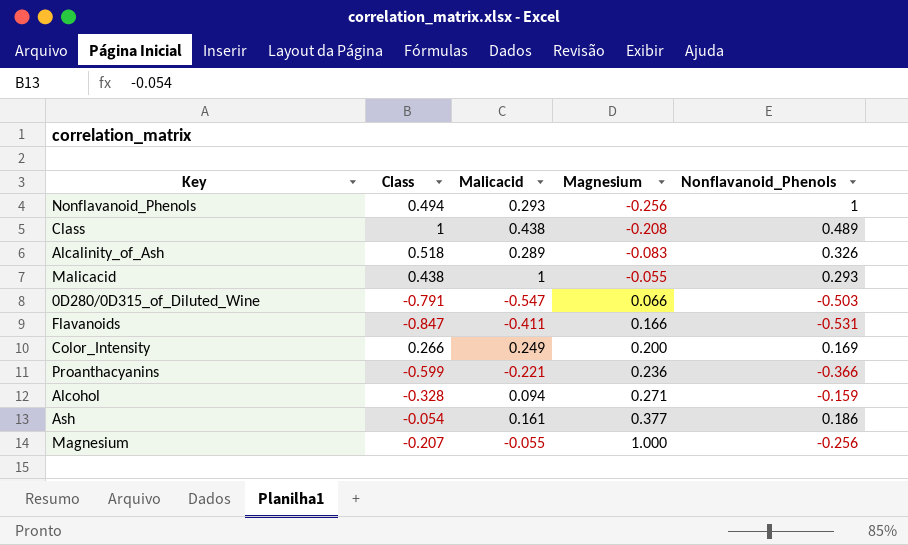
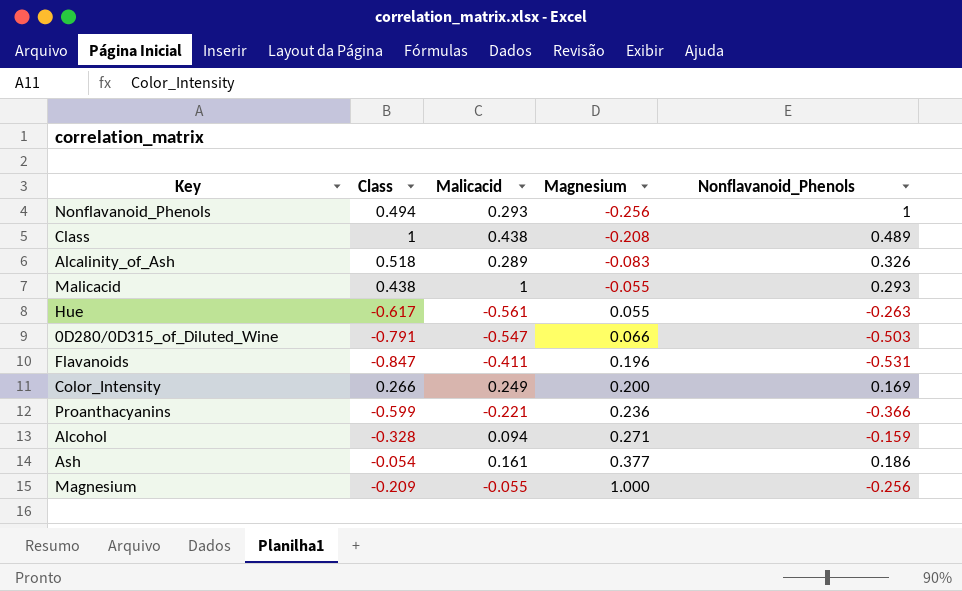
row Hue: none -> -0.617 | -0.561 | 0.055 | -0.263
Flavanoids | Magnesium: 0.166 -> 0.196
Magnesium | Class: -0.207 -> -0.209

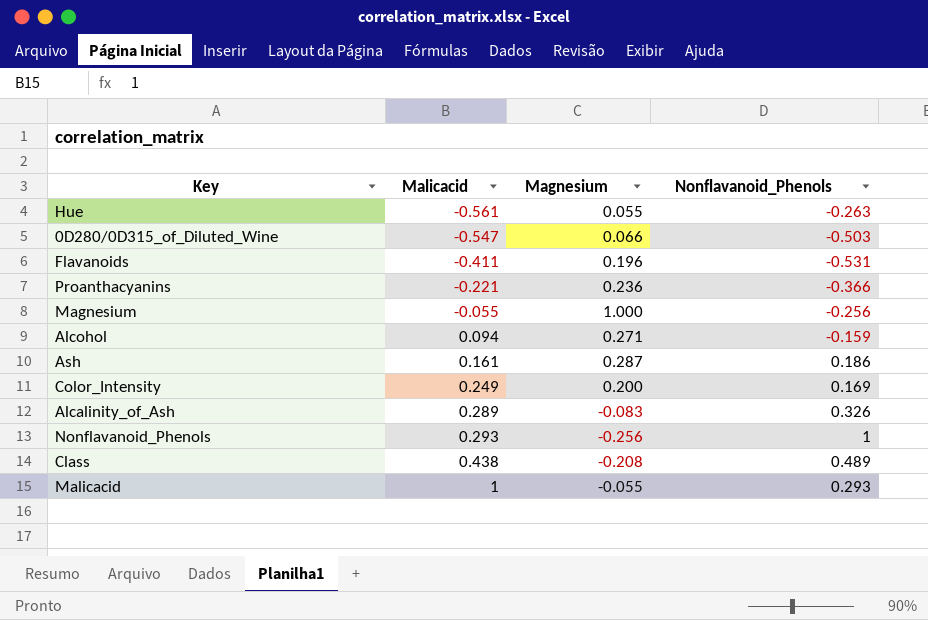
row order: Magnesium ascending -> Malicacid ascending
column Class | position: 2 -> none
Ash | Magnesium: 0.377 -> 0.287

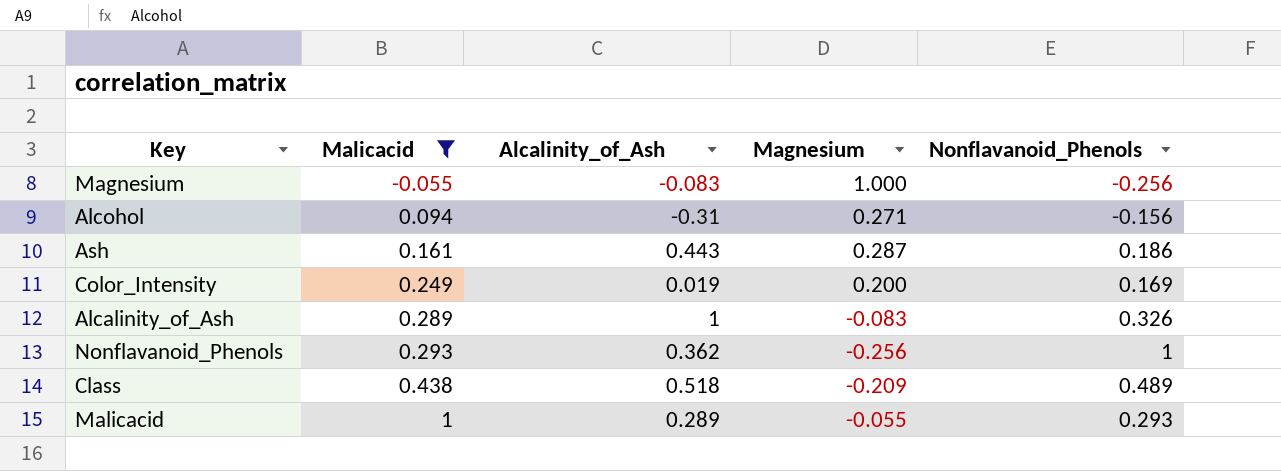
filter: none -> Malicacid >= -0.055
column Alcalinity_of_Ash | position: none -> 3
Alcohol | Nonflavanoid_Phenols: -0.159 -> -0.156
Class | Magnesium: -0.208 -> -0.209

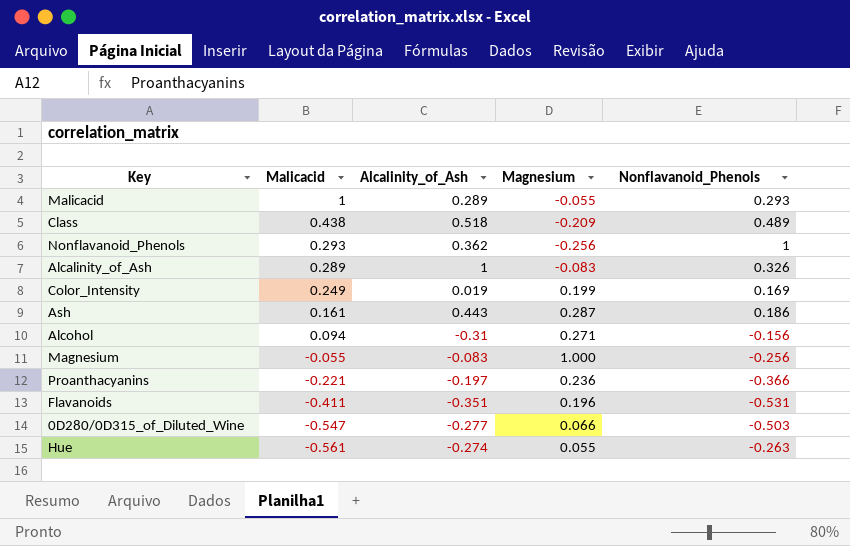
filter: Malicacid >= -0.055 -> none
row order: Malicacid ascending -> Malicacid descending
Color_Intensity | Magnesium: 0.200 -> 0.199

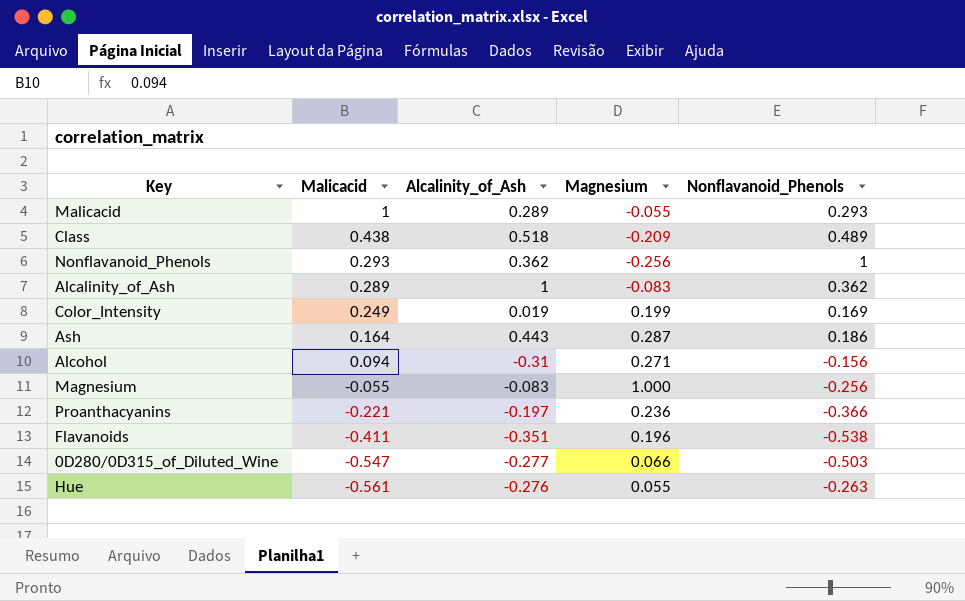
Alcalinity_of_Ash | Nonflavanoid_Phenols: 0.326 -> 0.362
Ash | Malicacid: 0.161 -> 0.164
Flavanoids | Nonflavanoid_Phenols: -0.531 -> -0.538
Hue | Alcalinity_of_Ash: -0.274 -> -0.276

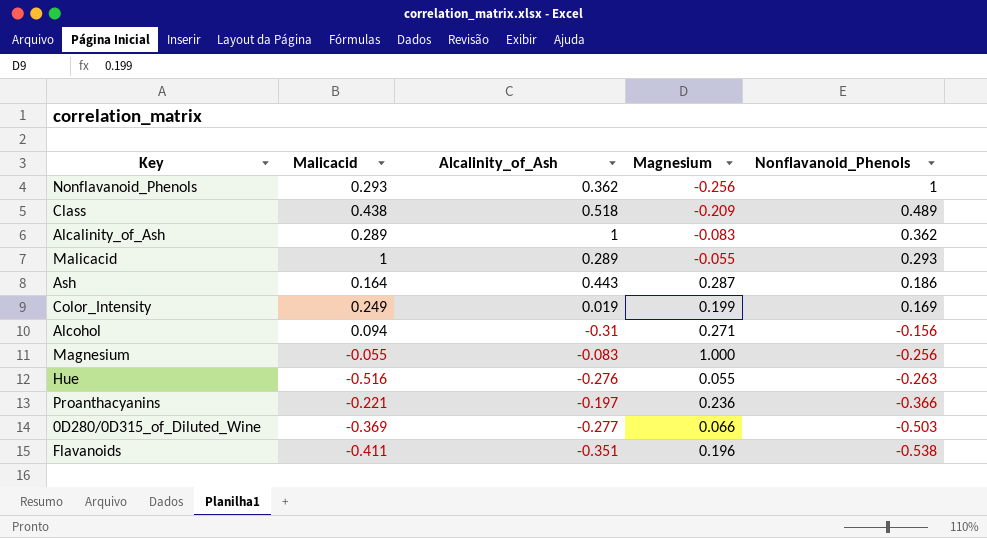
row order: Malicacid descending -> Nonflavanoid_Phenols descending
Hue | Malicacid: -0.561 -> -0.516
0D280/0D315_of_Diluted_Wine | Malicacid: -0.547 -> -0.369

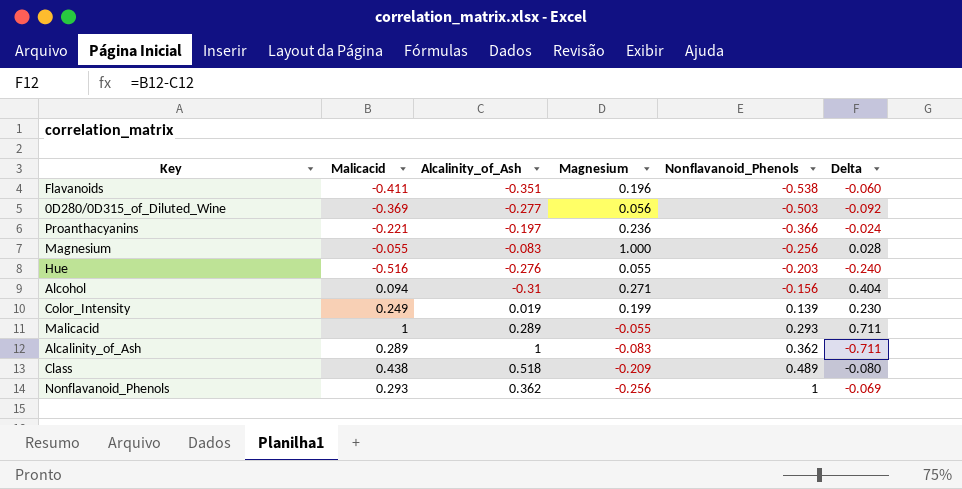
row order: Nonflavanoid_Phenols descending -> Nonflavanoid_Phenols ascending
column Delta | formula: none -> [Malicacid] - [Alcalinity_of_Ash]
row Ash: 0.164 | 0.443 | 0.287 | 0.186 -> none
0D280/0D315_of_Diluted_Wine | Magnesium: 0.066 -> 0.056
Hue | Nonflavanoid_Phenols: -0.263 -> -0.203
Color_Intensity | Nonflavanoid_Phenols: 0.169 -> 0.139

